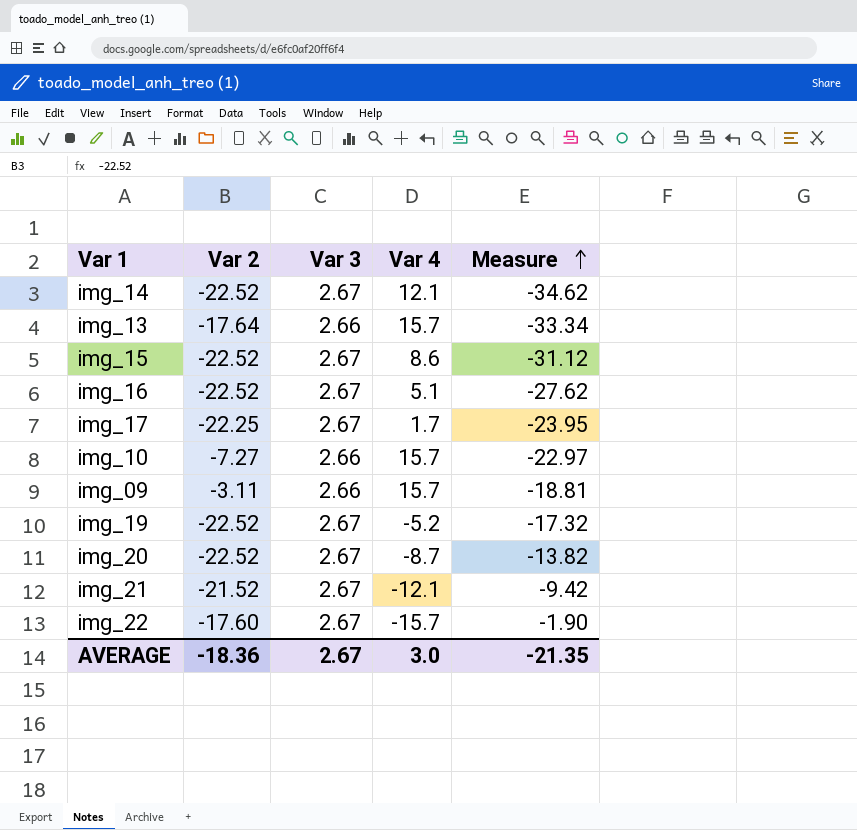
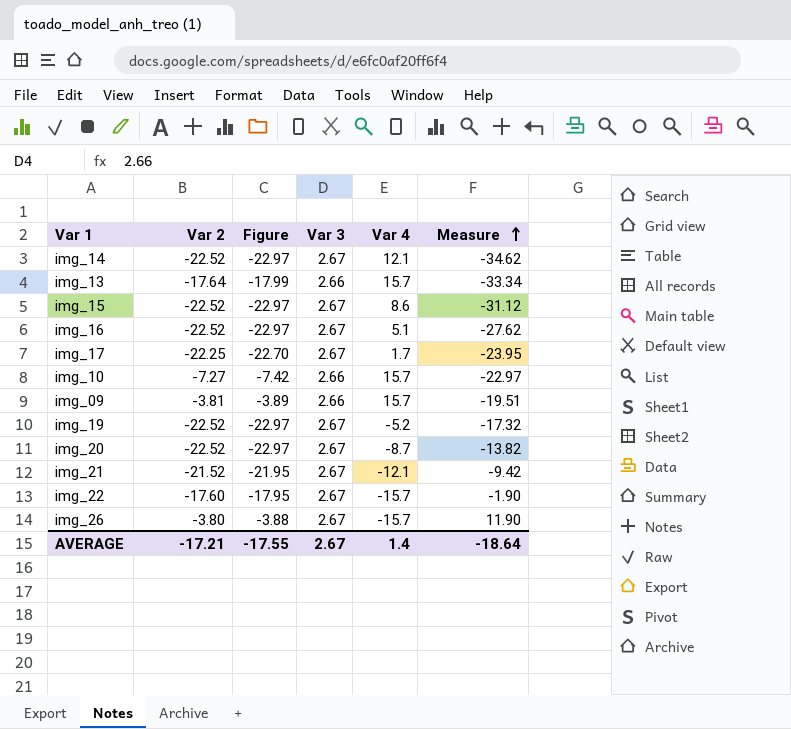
column Figure | formula: none -> [Var 2] * 1.02
img_09 | Var 2: -3.11 -> -3.81
img_09 | Measure: -18.81 -> -19.51
row img_26: none -> -3.80 | -3.88 | 2.67 | -15.7 | 11.90
AVERAGE | Var 2: -18.36 -> -17.21
AVERAGE | Var 4: 3.0 -> 1.4
AVERAGE | Measure: -21.35 -> -18.64

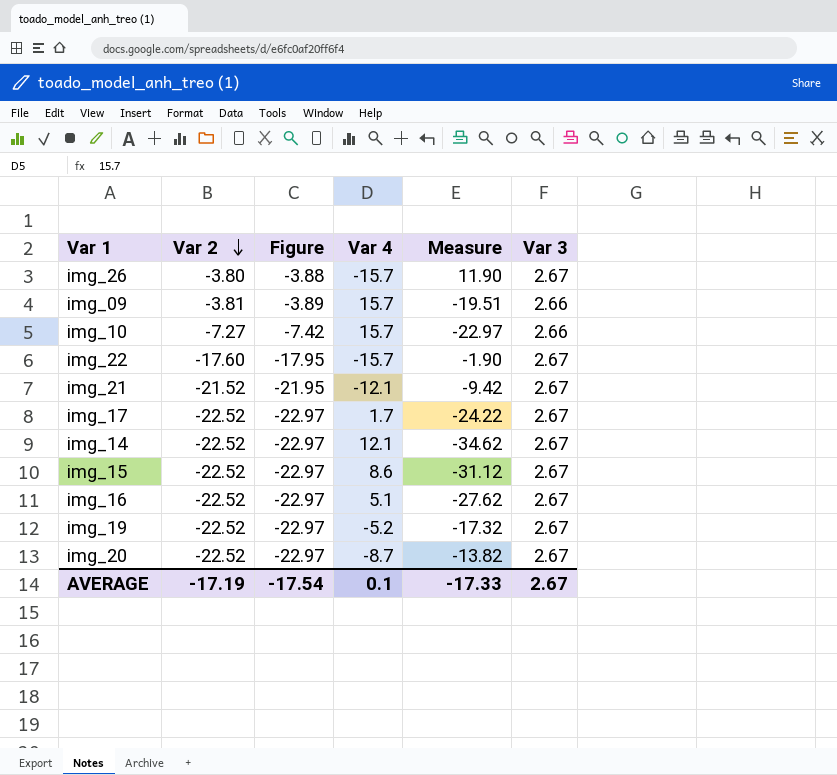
row order: Measure ascending -> Var 2 descending
column Var 3 | position: 4 -> 6
row img_13: -17.64 | -17.99 | 2.66 | 15.7 | -33.34 -> none
img_17 | Var 2: -22.25 -> -22.52
img_17 | Figure: -22.70 -> -22.97
img_17 | Measure: -23.95 -> -24.22
AVERAGE | Var 2: -17.21 -> -17.19
AVERAGE | Figure: -17.55 -> -17.54
AVERAGE | Var 4: 1.4 -> 0.1
AVERAGE | Measure: -18.64 -> -17.33

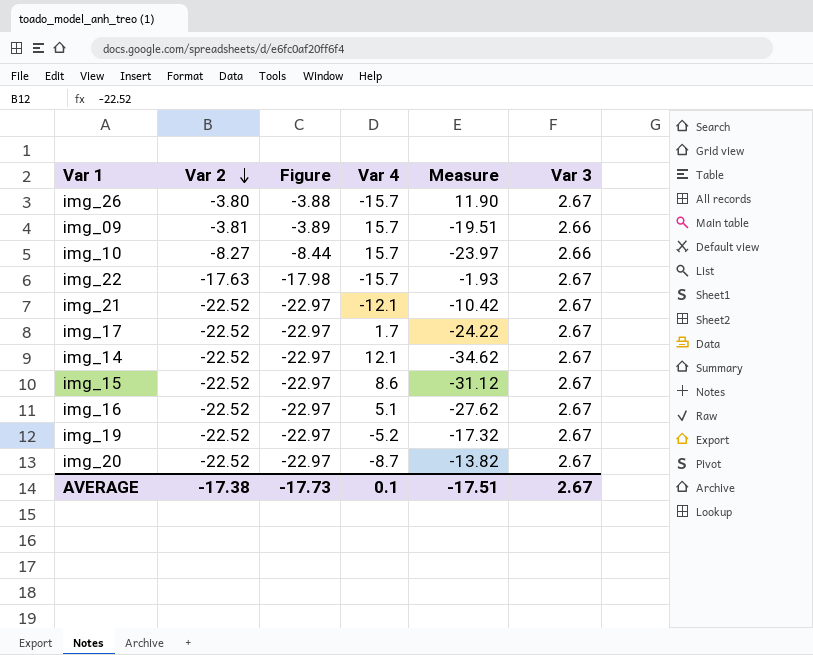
img_10 | Var 2: -7.27 -> -8.27
img_10 | Figure: -7.42 -> -8.44
img_10 | Measure: -22.97 -> -23.97
img_22 | Var 2: -17.60 -> -17.63
img_22 | Figure: -17.95 -> -17.98
img_22 | Measure: -1.90 -> -1.93
img_21 | Var 2: -21.52 -> -22.52
img_21 | Figure: -21.95 -> -22.97
img_21 | Measure: -9.42 -> -10.42
AVERAGE | Var 2: -17.19 -> -17.38
AVERAGE | Figure: -17.54 -> -17.73
AVERAGE | Measure: -17.33 -> -17.51

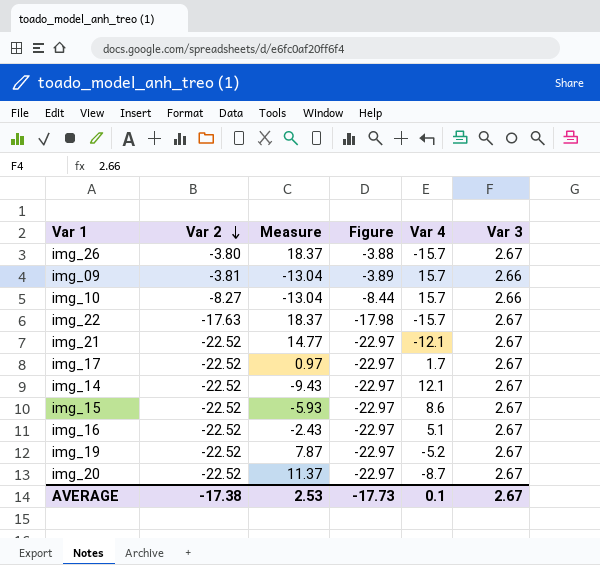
column Measure | formula: [Var 2] - [Var 4] -> [Var 3] - [Var 4]
column Measure | position: 5 -> 3
AVERAGE | Measure: -17.51 -> 2.53

